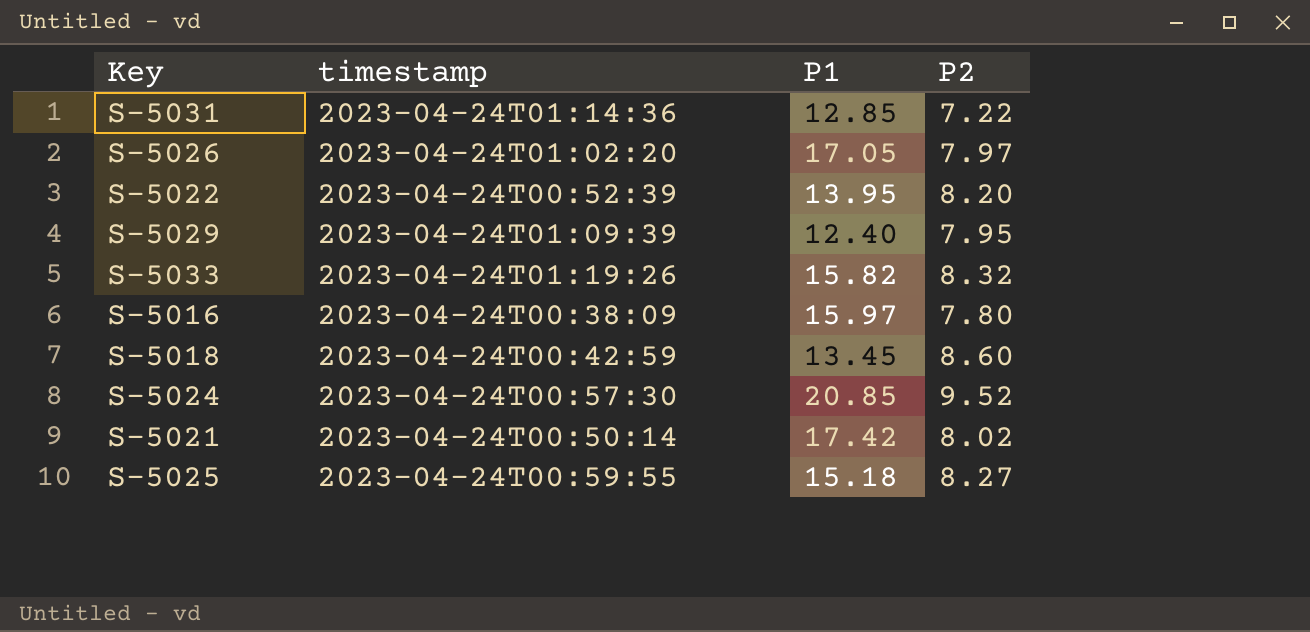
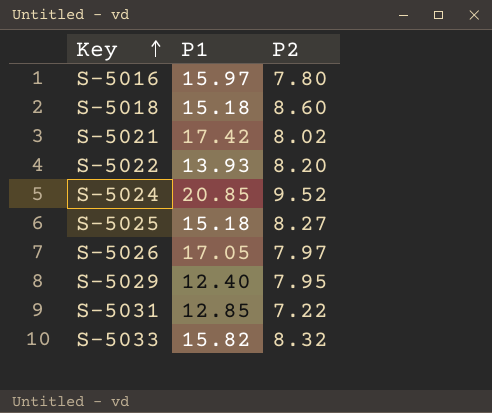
row order: none -> Key ascending
column timestamp | position: 2 -> none
S-5018 | P1: 13.45 -> 15.18
S-5022 | P1: 13.95 -> 13.93

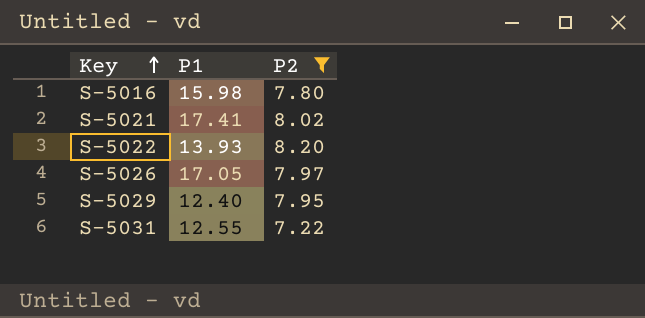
filter: none -> P2 <= 8.20
S-5016 | P1: 15.97 -> 15.98
S-5021 | P1: 17.42 -> 17.41
S-5031 | P1: 12.85 -> 12.55

